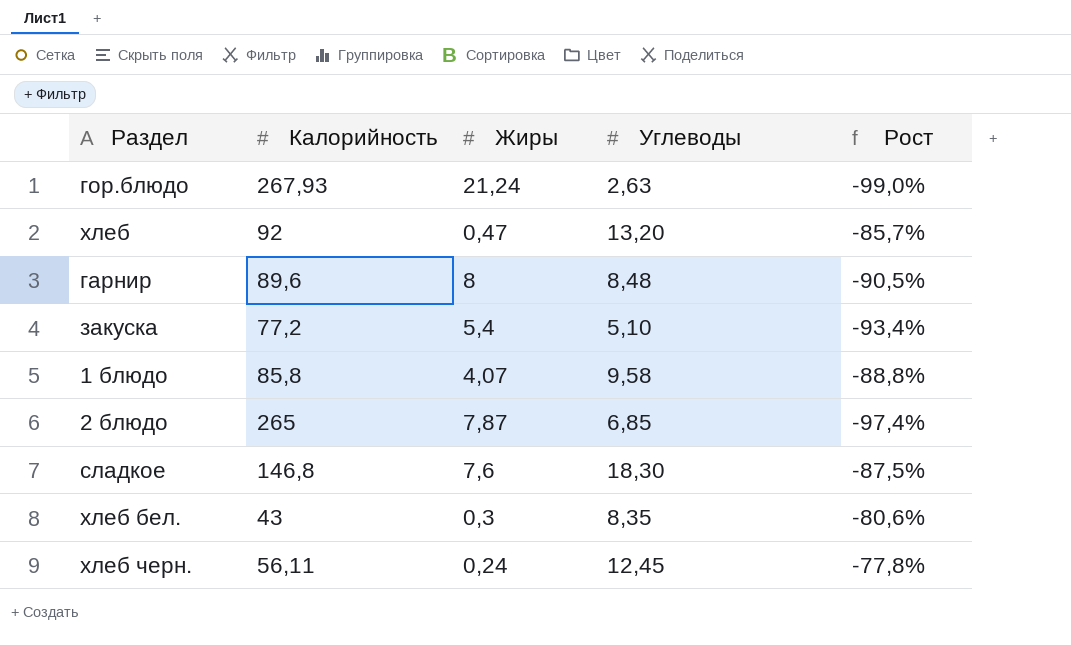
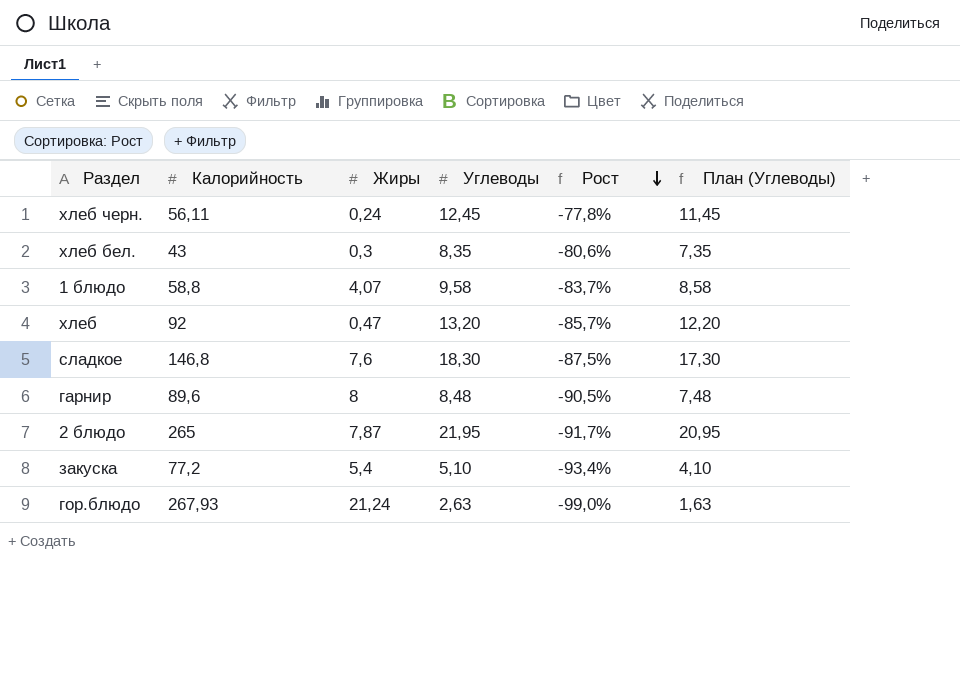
row order: none -> Рост descending
column План (Углеводы) | formula: none -> [Углеводы] - 1
1 блюдо | Калорийность: 85,8 -> 58,8
1 блюдо | Рост: -88,8% -> -83,7%
2 блюдо | Углеводы: 6,85 -> 21,95
2 блюдо | Рост: -97,4% -> -91,7%

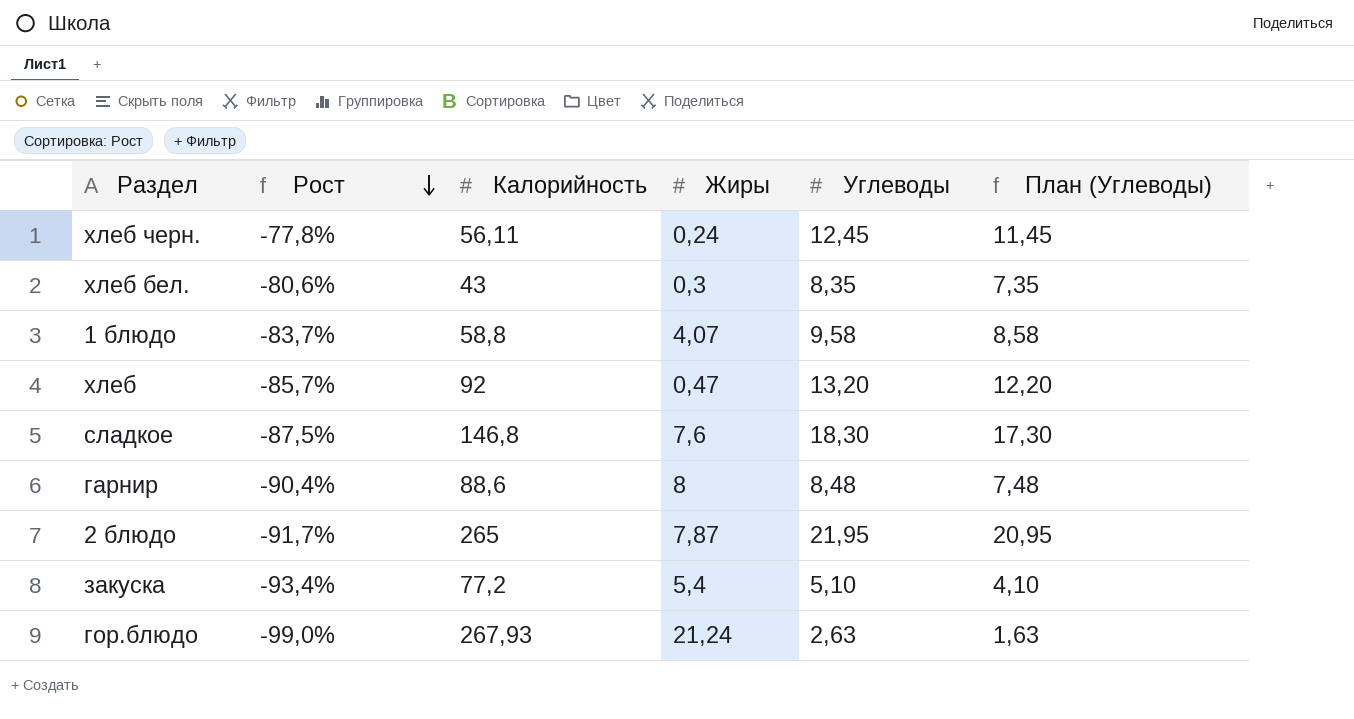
column Рост | position: 5 -> 2
гарнир | Рост: -90,5% -> -90,4%
гарнир | Калорийность: 89,6 -> 88,6

